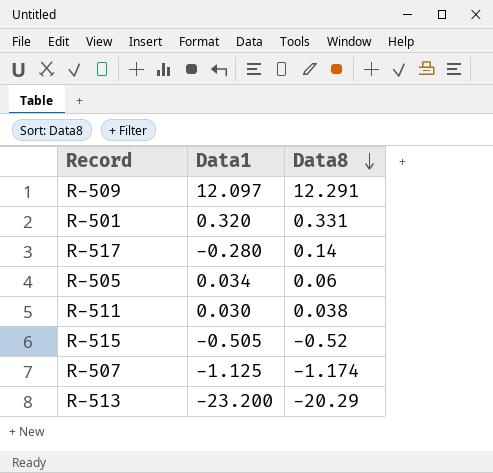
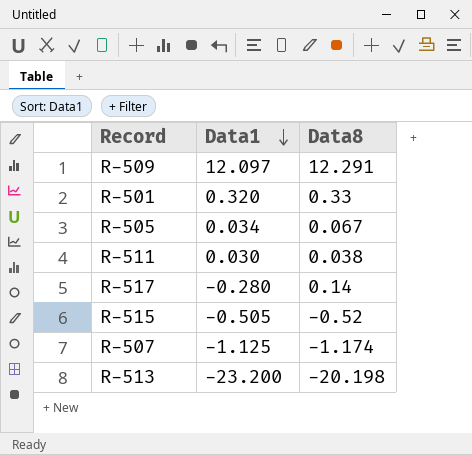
row order: Data8 descending -> Data1 descending
R-501 | Data8: 0.331 -> 0.33
R-505 | Data8: 0.06 -> 0.067
R-513 | Data8: -20.29 -> -20.198

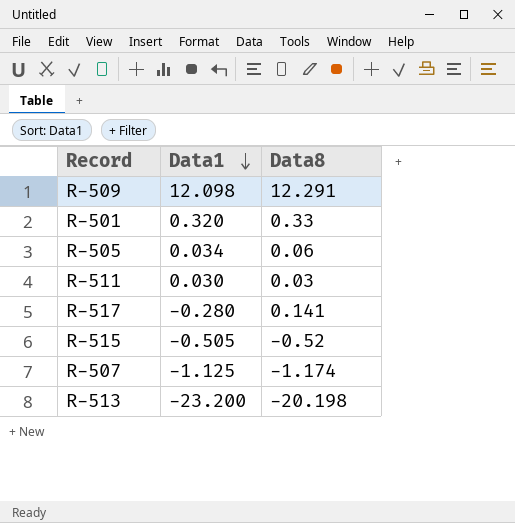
R-509 | Data1: 12.097 -> 12.098
R-505 | Data8: 0.067 -> 0.06
R-511 | Data8: 0.038 -> 0.03
R-517 | Data8: 0.14 -> 0.141

